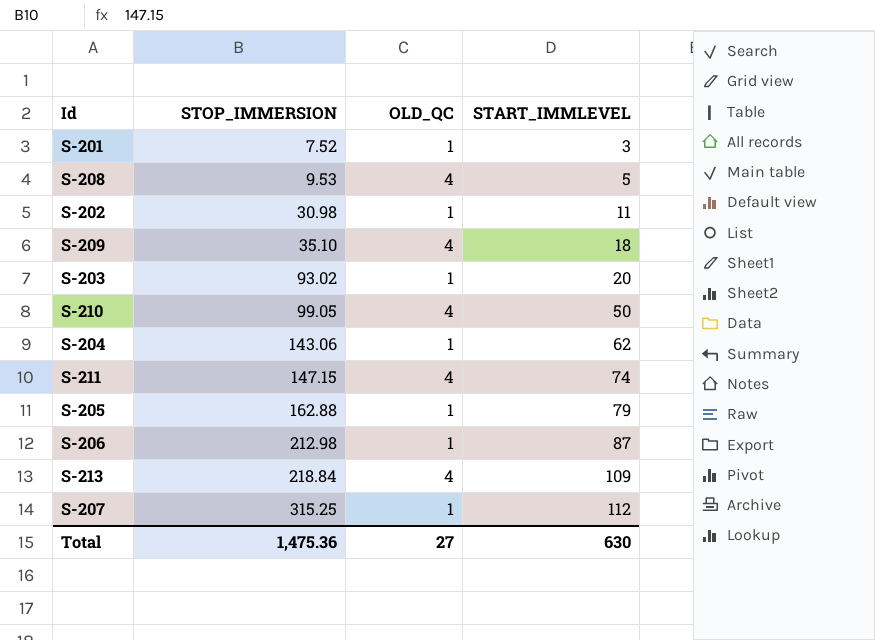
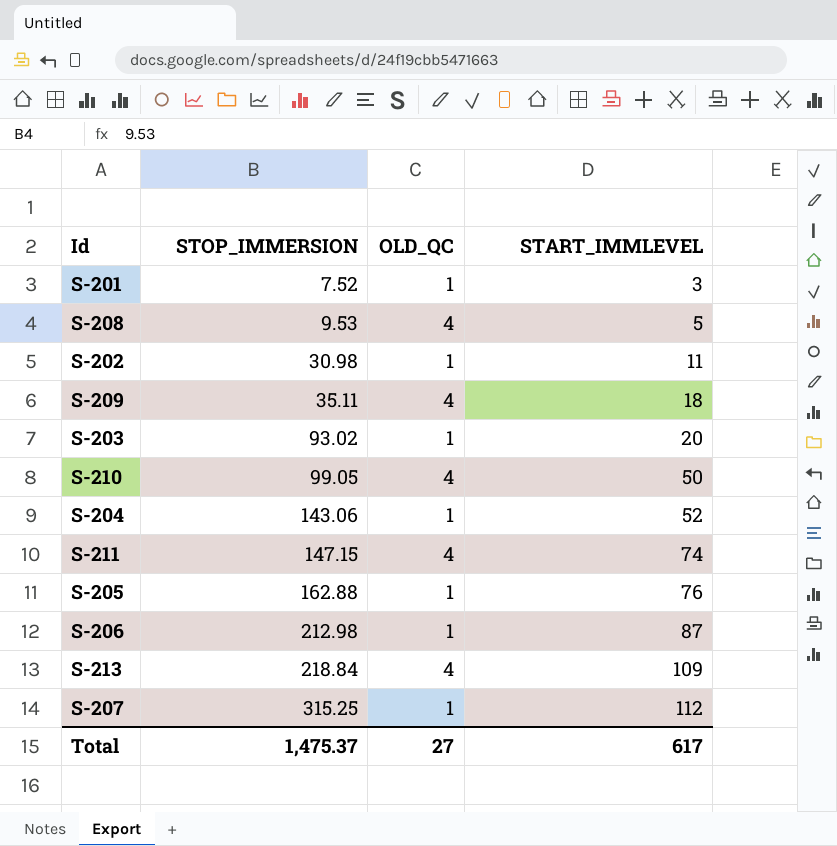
S-209 | STOP_IMMERSION: 35.10 -> 35.11
S-204 | START_IMMLEVEL: 62 -> 52
S-205 | START_IMMLEVEL: 79 -> 76
Total | STOP_IMMERSION: 1,475.36 -> 1,475.37
Total | START_IMMLEVEL: 630 -> 617

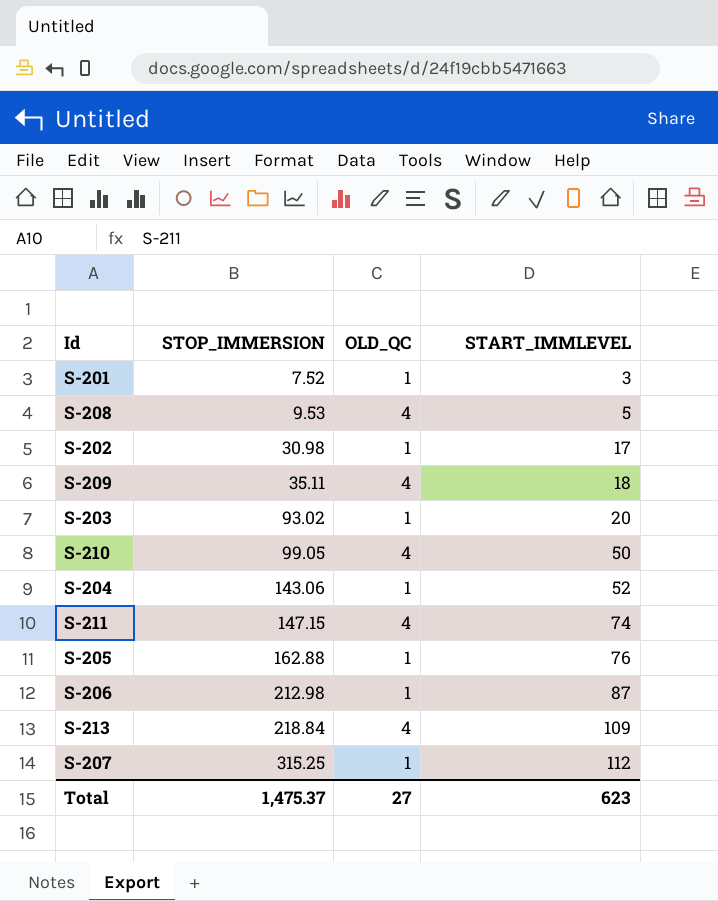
S-202 | START_IMMLEVEL: 11 -> 17
Total | START_IMMLEVEL: 617 -> 623

